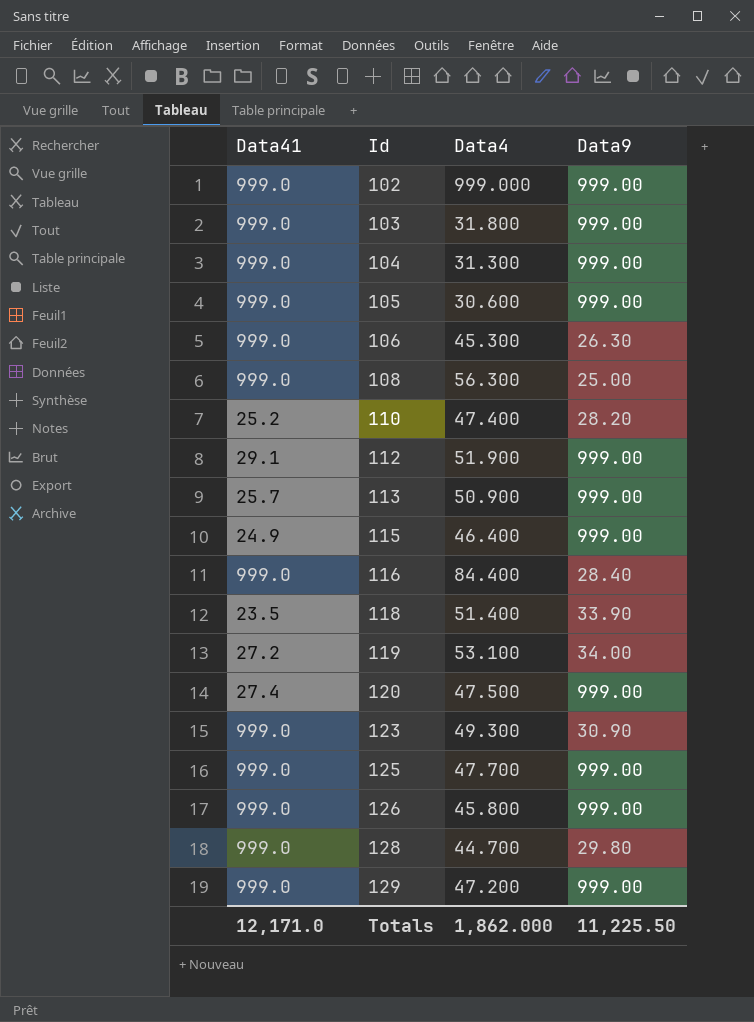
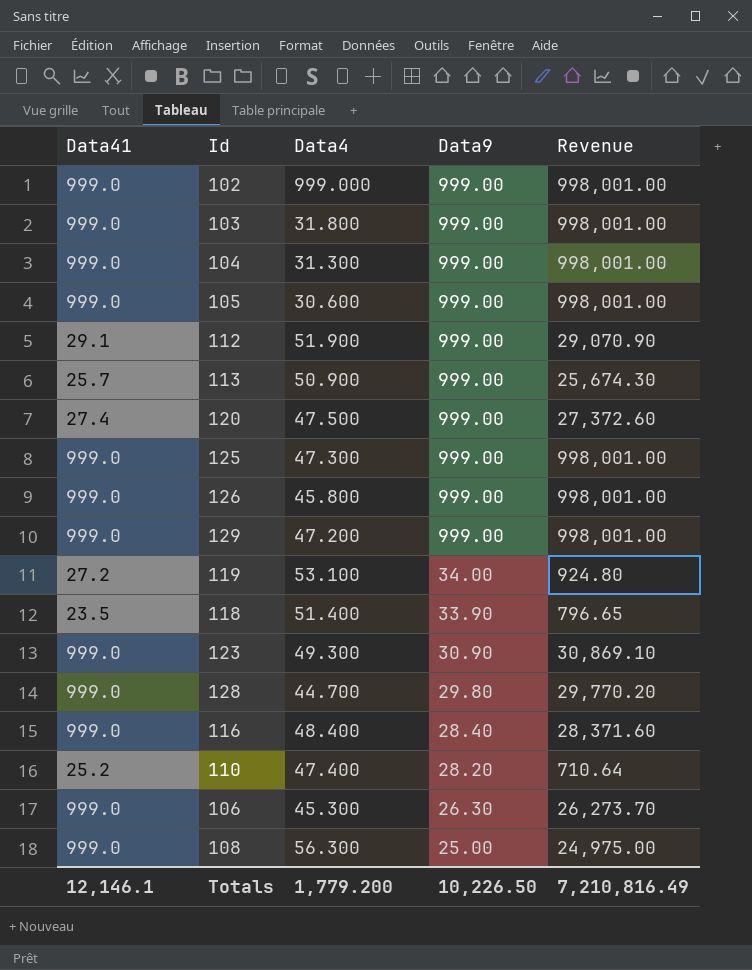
row order: Id ascending -> Data9 descending
column Revenue | formula: none -> [Data41] * [Data9]
row 115: 24.9 | 46.400 | 999.00 -> none
125 | Data4: 47.700 -> 47.300
116 | Data4: 84.400 -> 48.400
Totals | Data41: 12,171.0 -> 12,146.1
Totals | Data4: 1,862.000 -> 1,779.200
Totals | Data9: 11,225.50 -> 10,226.50

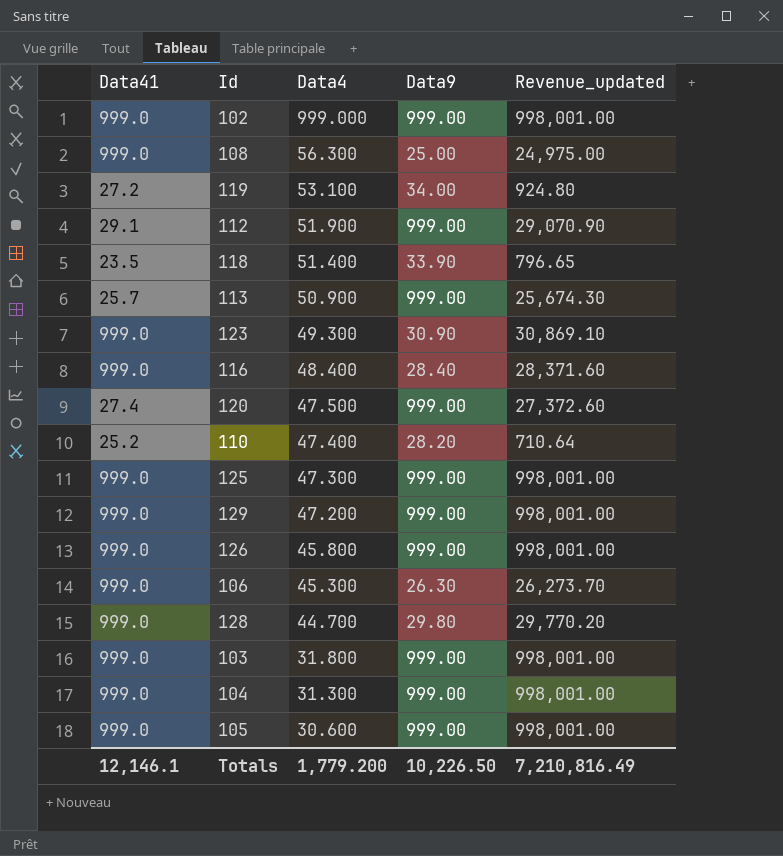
row order: Data9 descending -> Data4 descending
column name: Revenue -> Revenue_updated

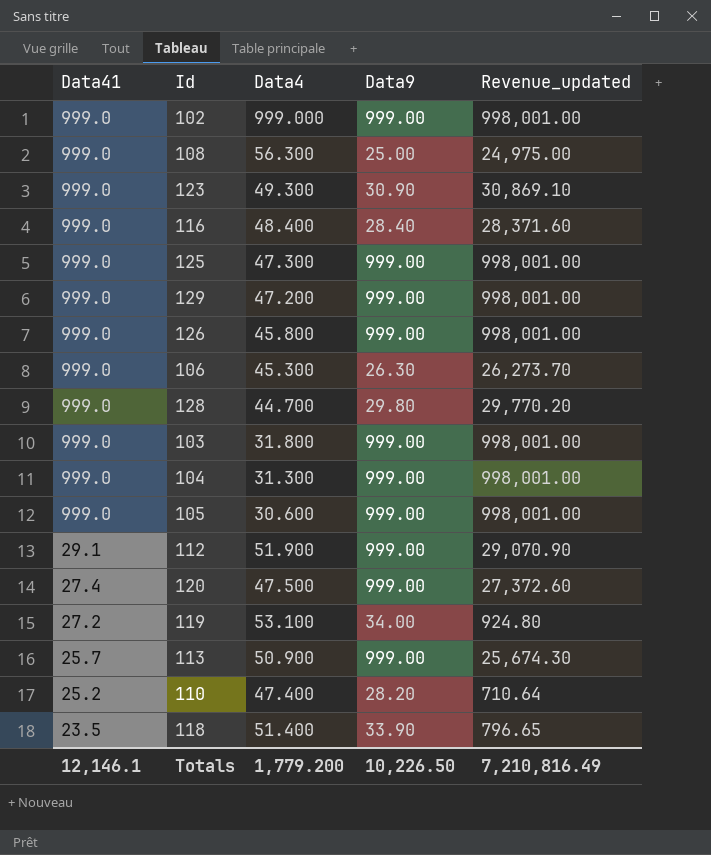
row order: Data4 descending -> Data41 descending

